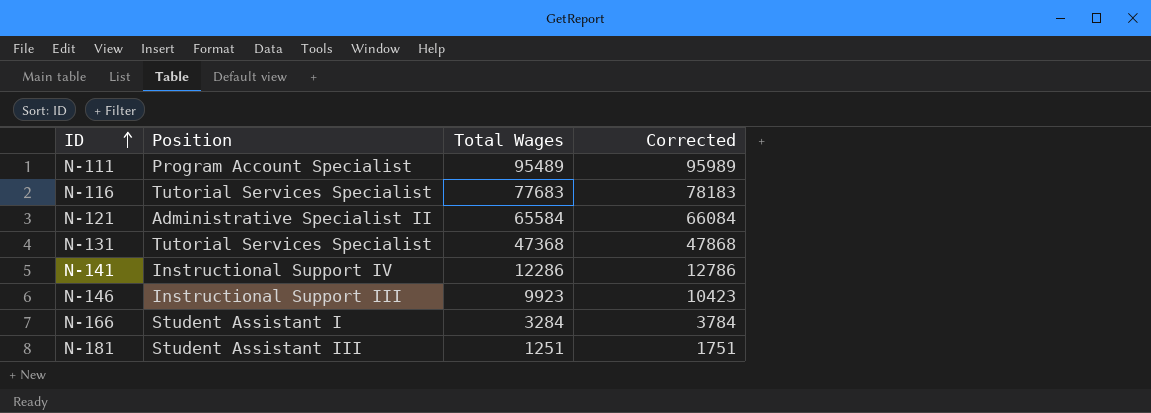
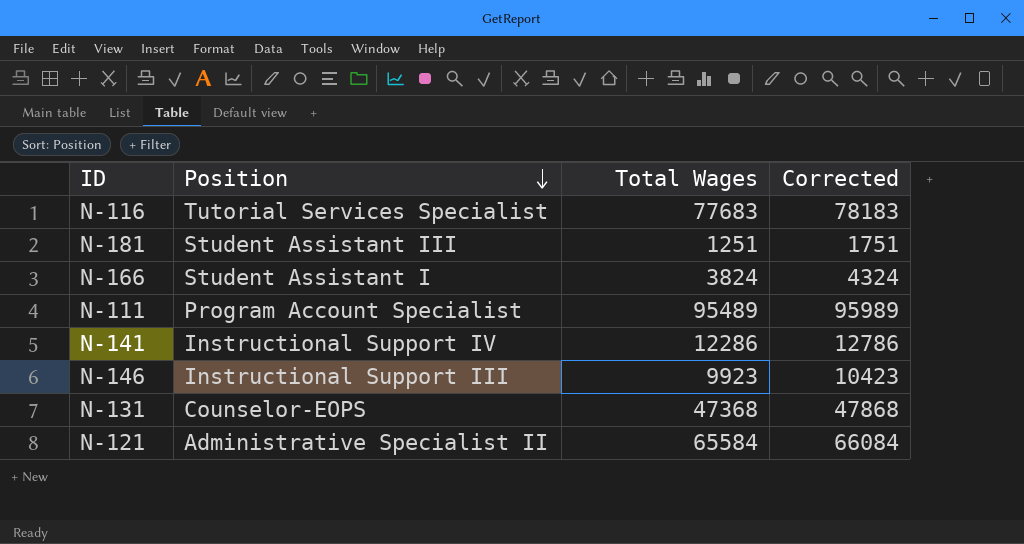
row order: ID ascending -> Position descending
N-166 | Total Wages: 3284 -> 3824
N-166 | Corrected: 3784 -> 4324
N-131 | Position: Tutorial Services Specialist -> Counselor-EOPS

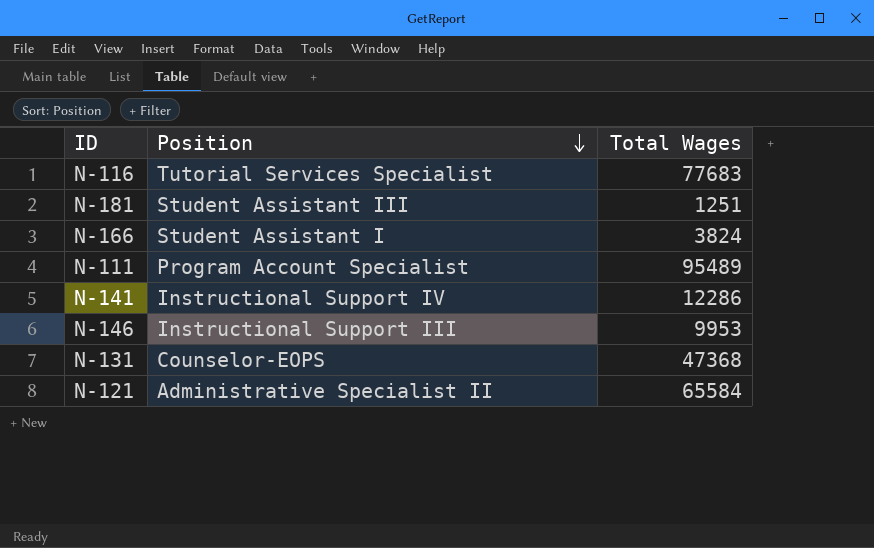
column Corrected | formula: [Total Wages] + 500 -> none
N-146 | Total Wages: 9923 -> 9953

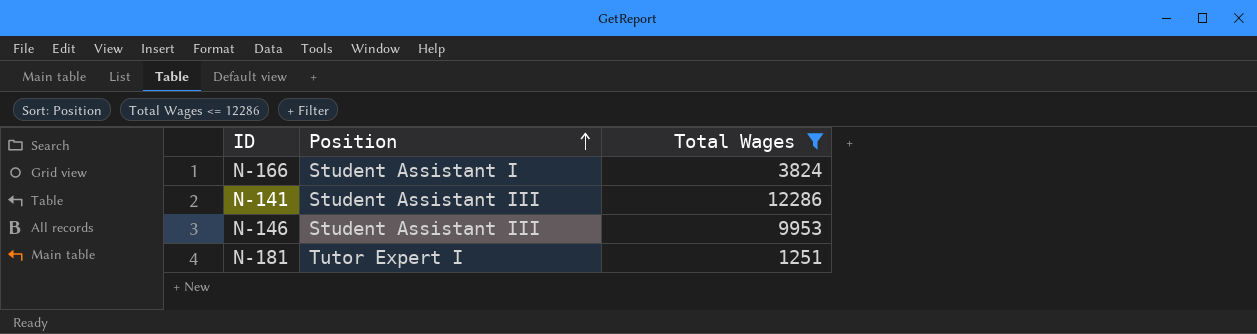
filter: none -> Total Wages <= 12286
row order: Position descending -> Position ascending
N-141 | Position: Instructional Support IV -> Student Assistant III
N-146 | Position: Instructional Support III -> Student Assistant III
N-181 | Position: Student Assistant III -> Tutor Expert I

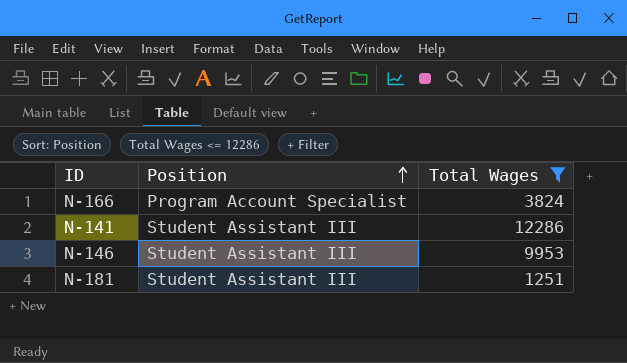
N-166 | Position: Student Assistant I -> Program Account Specialist
N-181 | Position: Tutor Expert I -> Student Assistant III

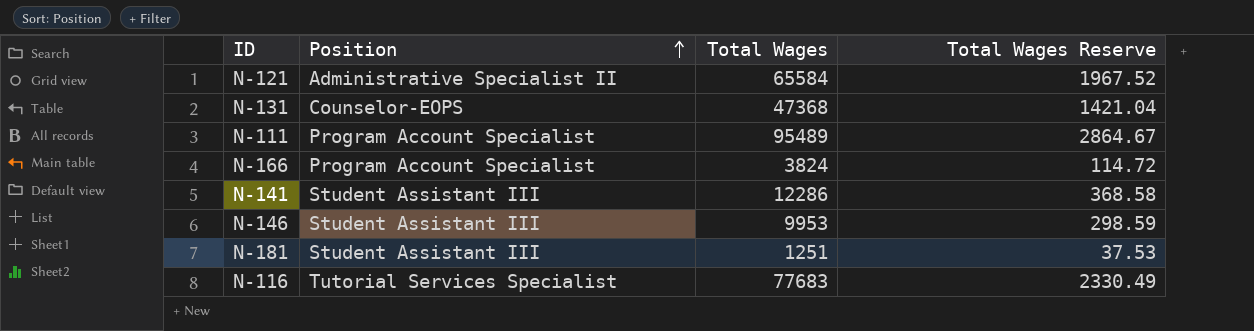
filter: Total Wages <= 12286 -> none
column Total Wages Reserve | formula: none -> [Total Wages] * 0.03

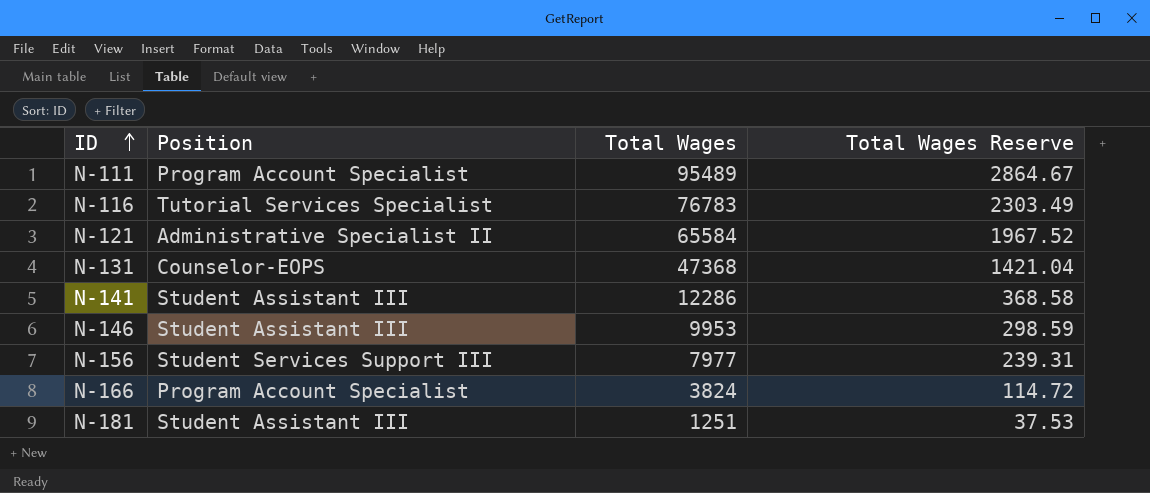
row order: Position ascending -> ID ascending
N-116 | Total Wages: 77683 -> 76783
N-116 | Total Wages Reserve: 2330.49 -> 2303.49
row N-156: none -> Student Services Support III | 7977 | 239.31

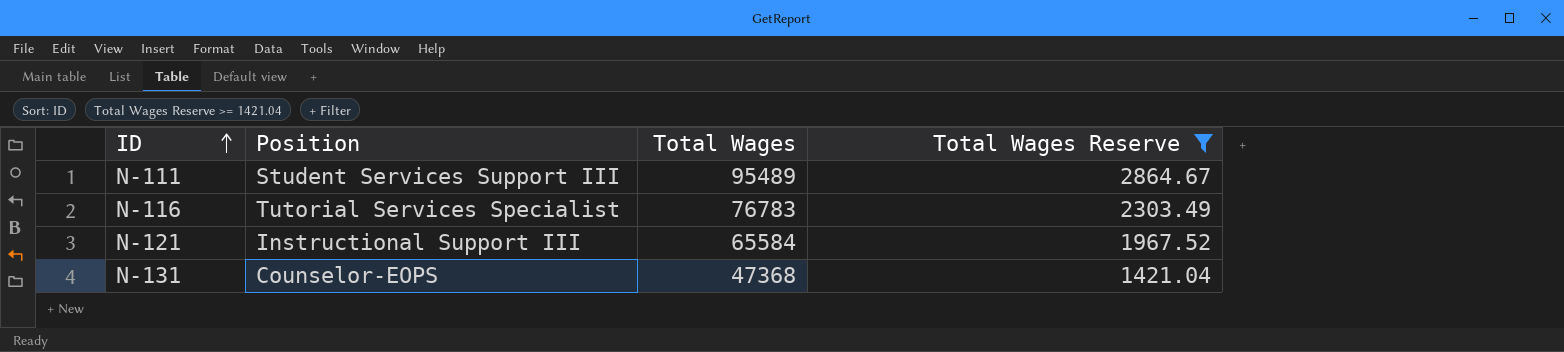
filter: none -> Total Wages Reserve >= 1421.04
N-111 | Position: Program Account Specialist -> Student Services Support III
N-121 | Position: Administrative Specialist II -> Instructional Support III

